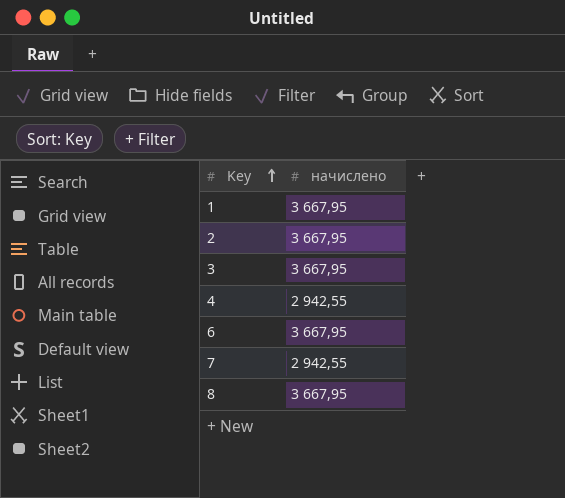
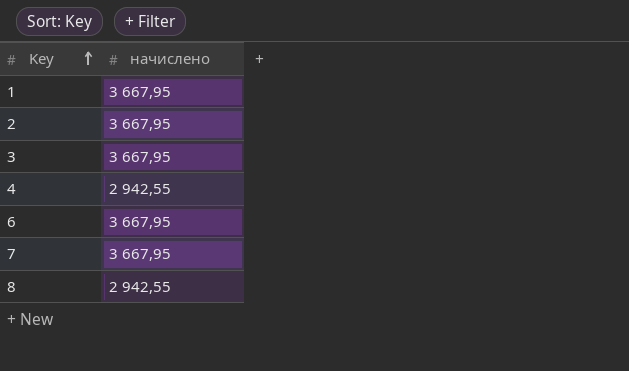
7 | начислено: 2 942,55 -> 3 667,95
8 | начислено: 3 667,95 -> 2 942,55

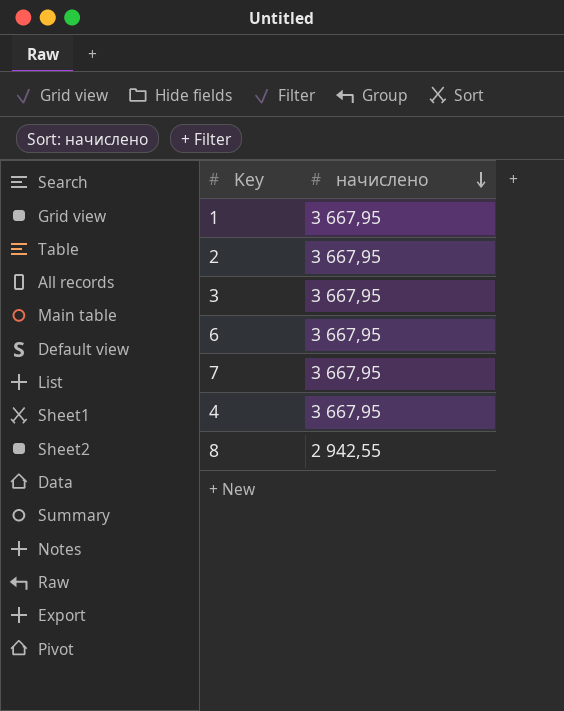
row order: Key ascending -> начислено descending
4 | начислено: 2 942,55 -> 3 667,95

